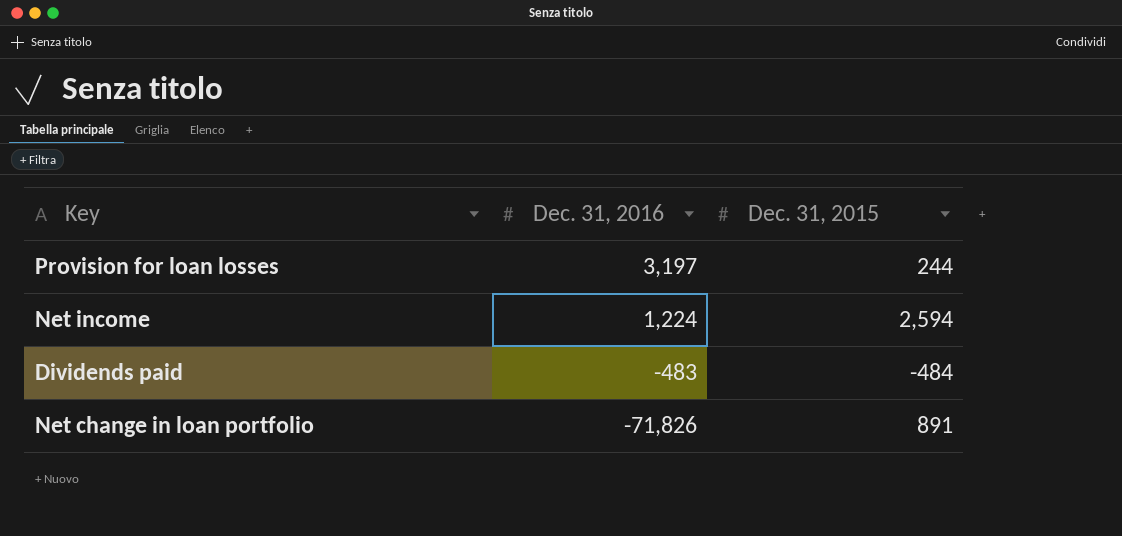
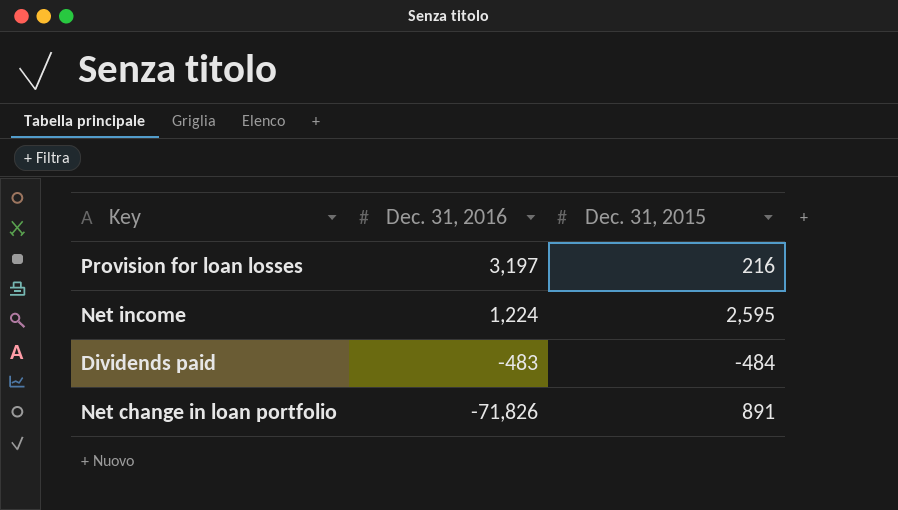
Provision for loan losses | Dec. 31, 2015: 244 -> 216
Net income | Dec. 31, 2015: 2,594 -> 2,595

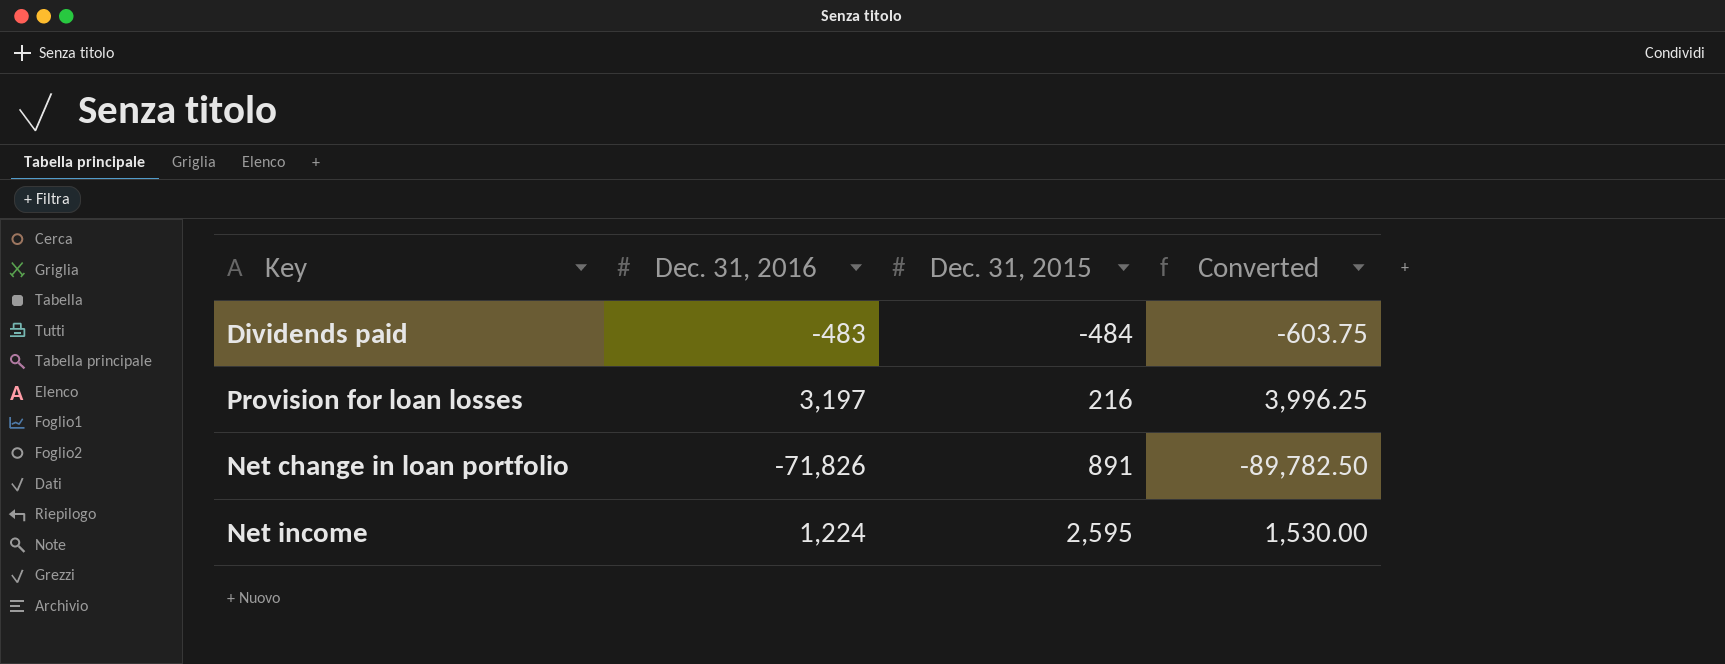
row order: Dec. 31, 2016 descending -> Dec. 31, 2015 ascending
column Converted | formula: none -> [Dec. 31, 2016] * 1.25

